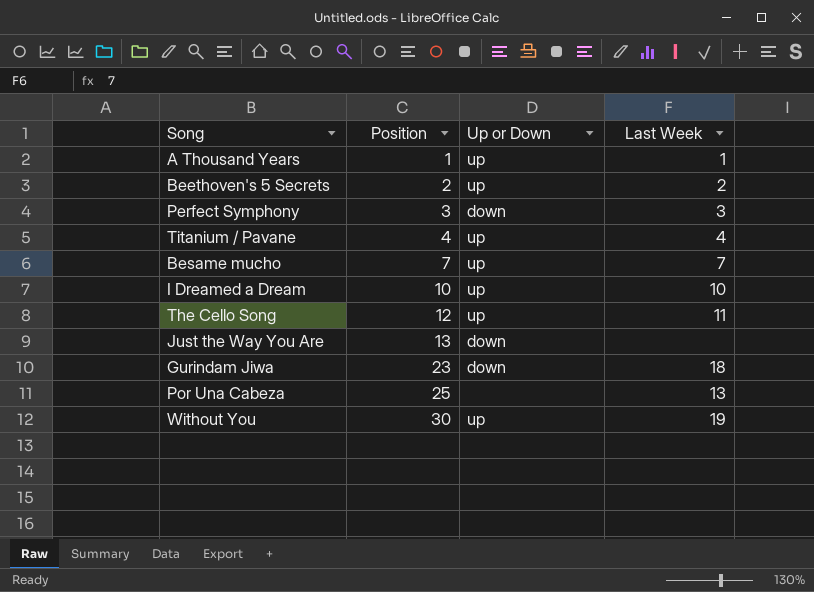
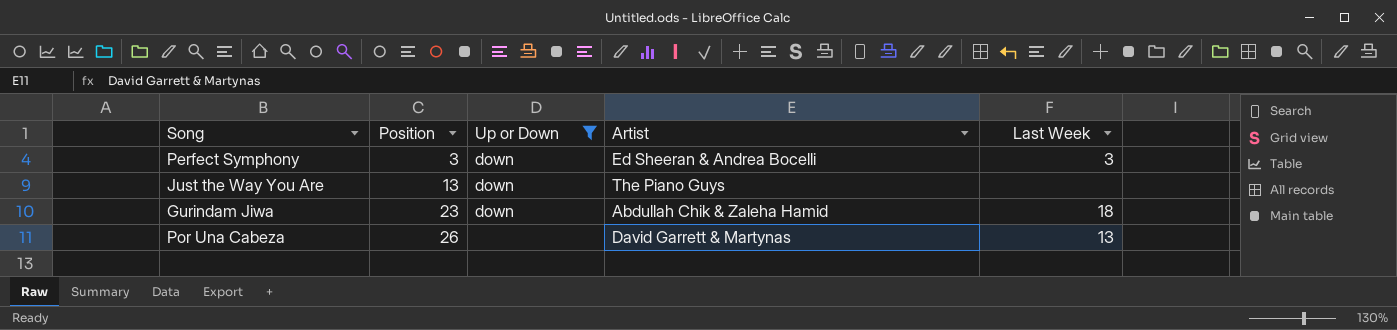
filter: none -> Up or Down != up
column Artist | position: none -> 4
Por Una Cabeza | Position: 25 -> 26

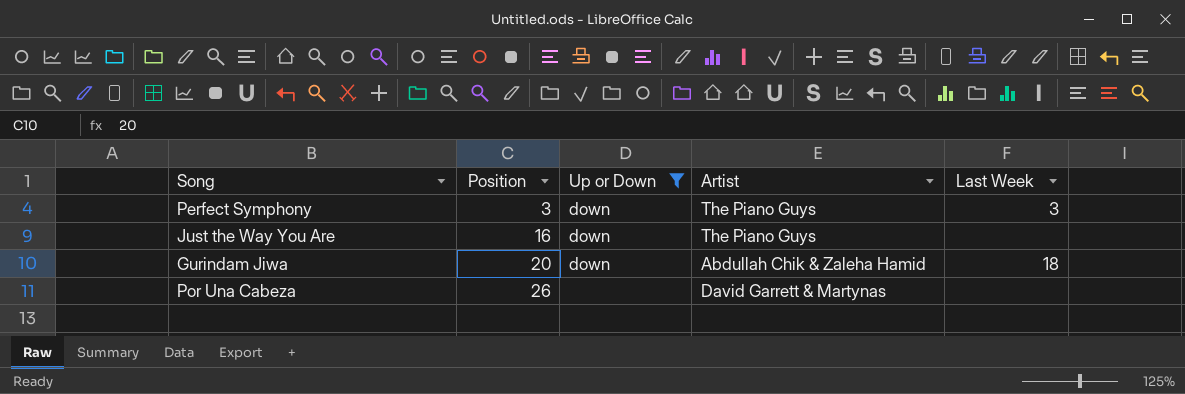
Perfect Symphony | Artist: Ed Sheeran & Andrea Bocelli -> The Piano Guys
Just the Way You Are | Position: 13 -> 16
Gurindam Jiwa | Position: 23 -> 20
Por Una Cabeza | Last Week: 13 -> none

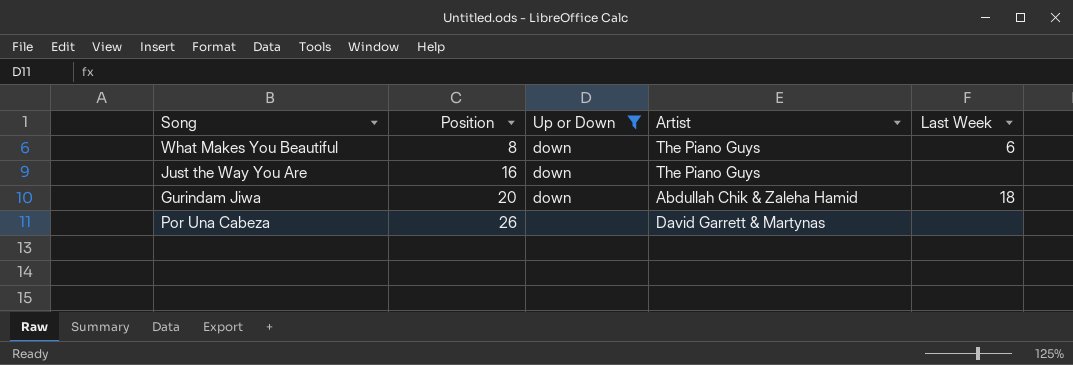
row Perfect Symphony: 3 | down | The Piano Guys | 3 -> none
row What Makes You Beautiful: none -> 8 | down | The Piano Guys | 6

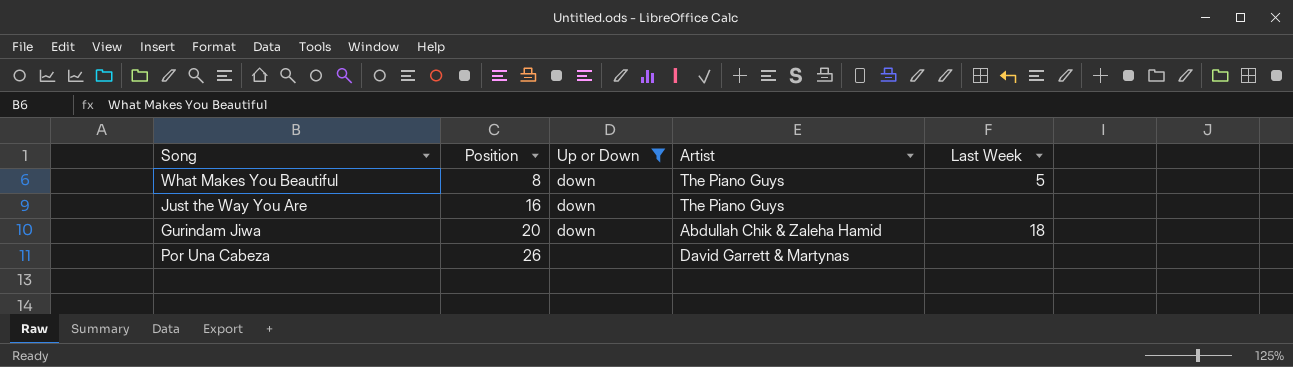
What Makes You Beautiful | Last Week: 6 -> 5

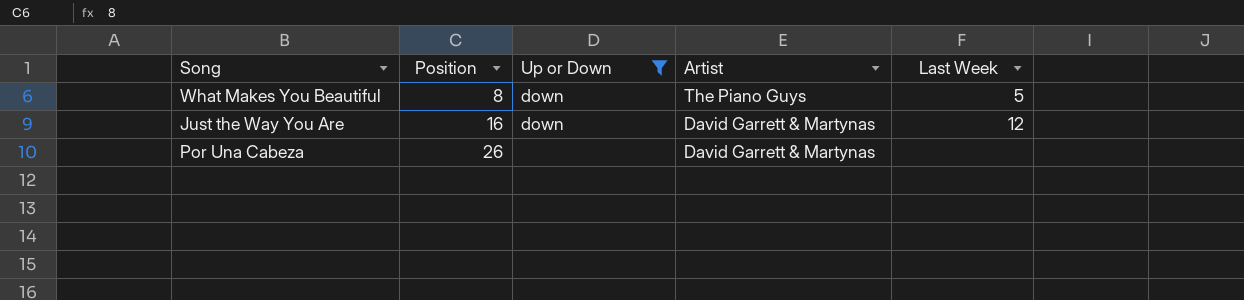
row Gurindam Jiwa: 20 | down | Abdullah Chik & Zaleha Hamid | 18 -> none
Just the Way You Are | Artist: The Piano Guys -> David Garrett & Martynas
Just the Way You Are | Last Week: none -> 12

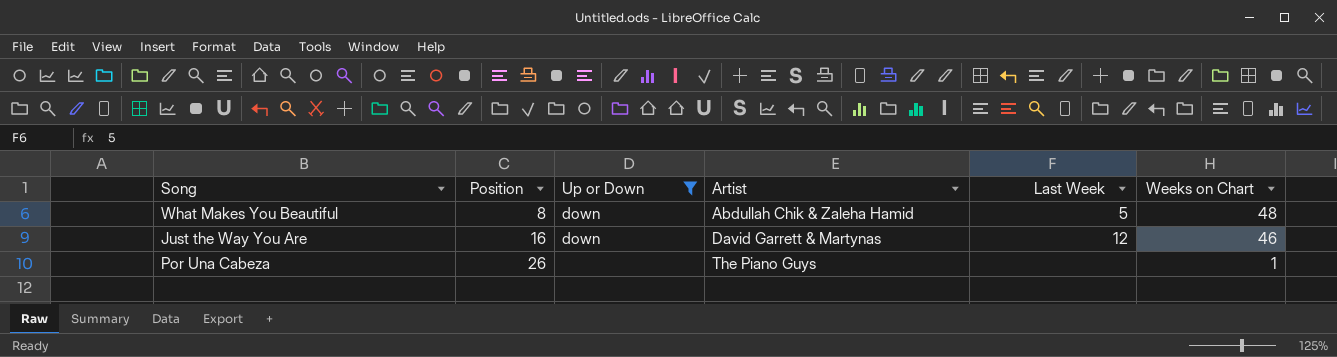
column Weeks on Chart | position: none -> 6
What Makes You Beautiful | Artist: The Piano Guys -> Abdullah Chik & Zaleha Hamid
Por Una Cabeza | Artist: David Garrett & Martynas -> The Piano Guys

